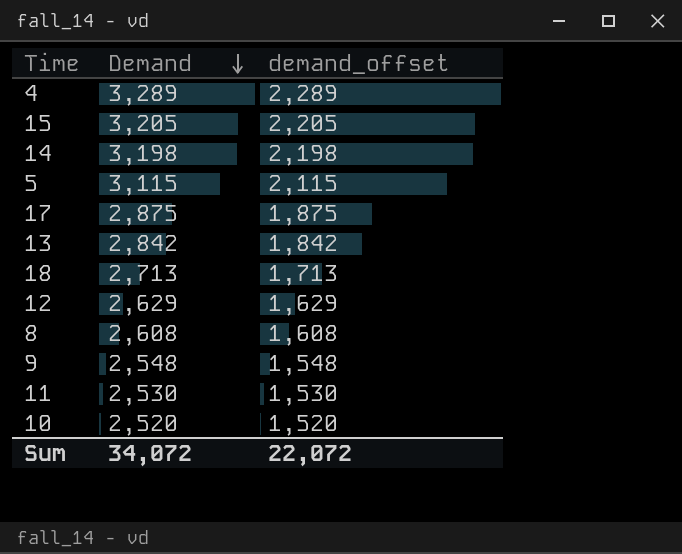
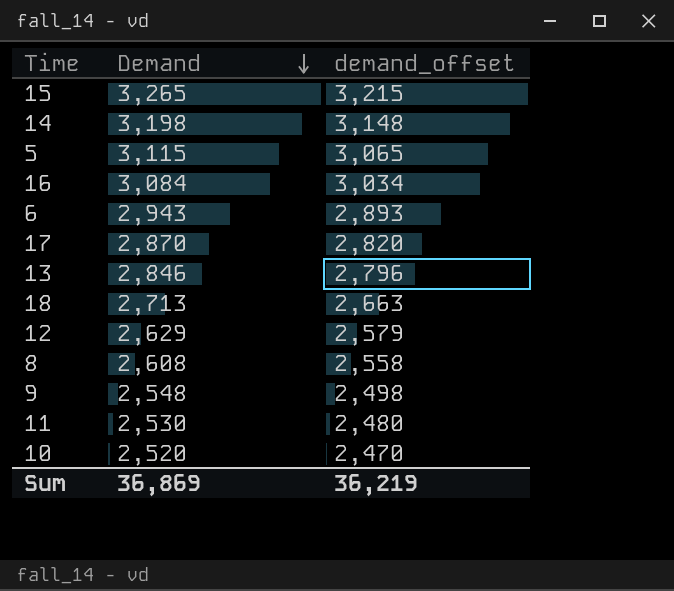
column demand_offset | formula: [Demand] - 1000 -> [Demand] - 50
row 4: 3,289 | 2,289 -> none
15 | Demand: 3,205 -> 3,265
row 16: none -> 3,084 | 3,034
row 6: none -> 2,943 | 2,893
17 | Demand: 2,875 -> 2,870
13 | Demand: 2,842 -> 2,846
Sum | Demand: 34,072 -> 36,869
Sum | demand_offset: 22,072 -> 36,219

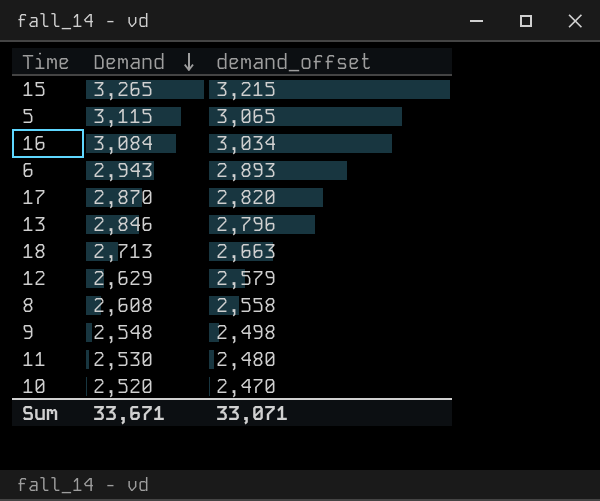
row 14: 3,198 | 3,148 -> none
Sum | Demand: 36,869 -> 33,671
Sum | demand_offset: 36,219 -> 33,071

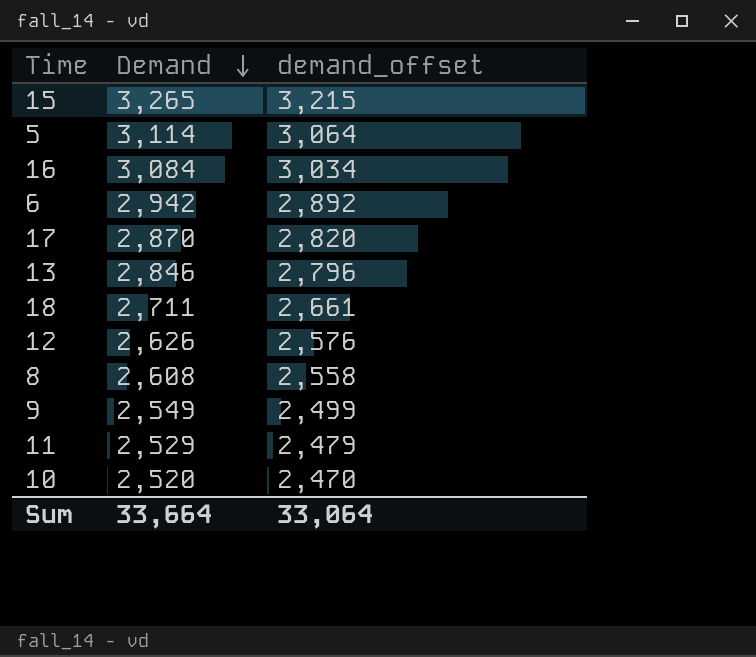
5 | Demand: 3,115 -> 3,114
5 | demand_offset: 3,065 -> 3,064
6 | Demand: 2,943 -> 2,942
6 | demand_offset: 2,893 -> 2,892
18 | Demand: 2,713 -> 2,711
18 | demand_offset: 2,663 -> 2,661
12 | Demand: 2,629 -> 2,626
12 | demand_offset: 2,579 -> 2,576
9 | Demand: 2,548 -> 2,549
9 | demand_offset: 2,498 -> 2,499
11 | Demand: 2,530 -> 2,529
11 | demand_offset: 2,480 -> 2,479
Sum | Demand: 33,671 -> 33,664
Sum | demand_offset: 33,071 -> 33,064

